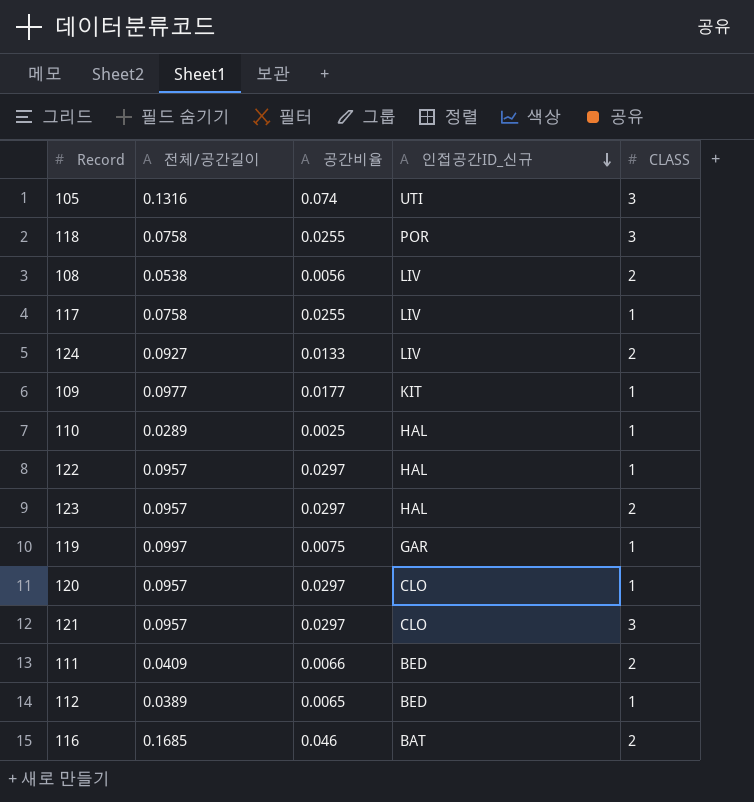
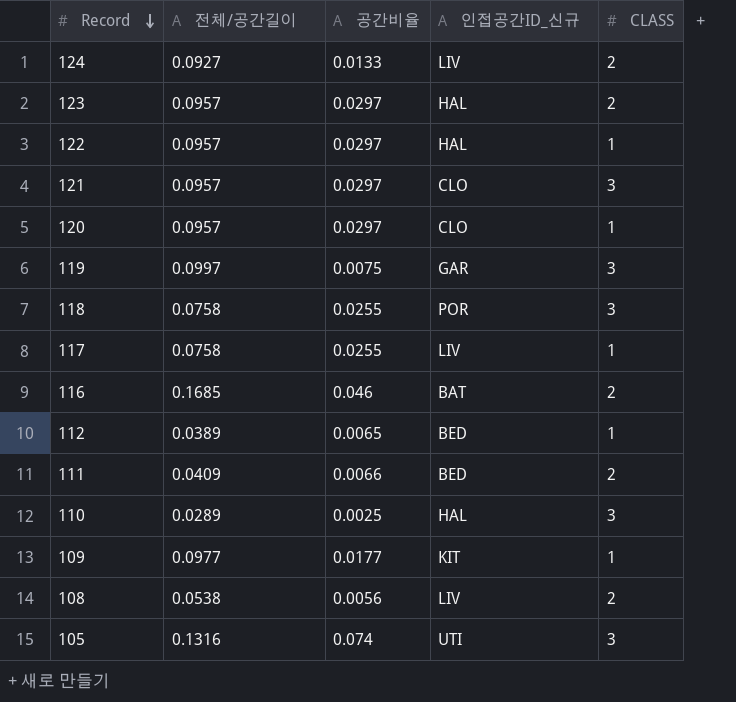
row order: 인접공간ID_신규 descending -> Record descending
119 | CLASS: 1 -> 3
110 | CLASS: 1 -> 3

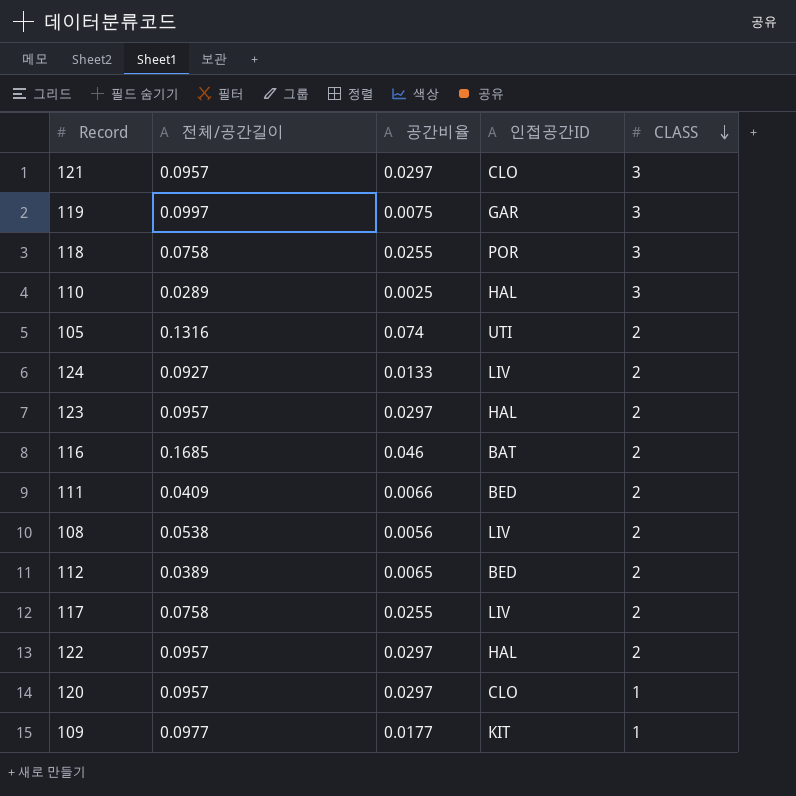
row order: Record descending -> CLASS descending
column name: 인접공간ID_신규 -> 인접공간ID
105 | CLASS: 3 -> 2
112 | CLASS: 1 -> 2
117 | CLASS: 1 -> 2
122 | CLASS: 1 -> 2

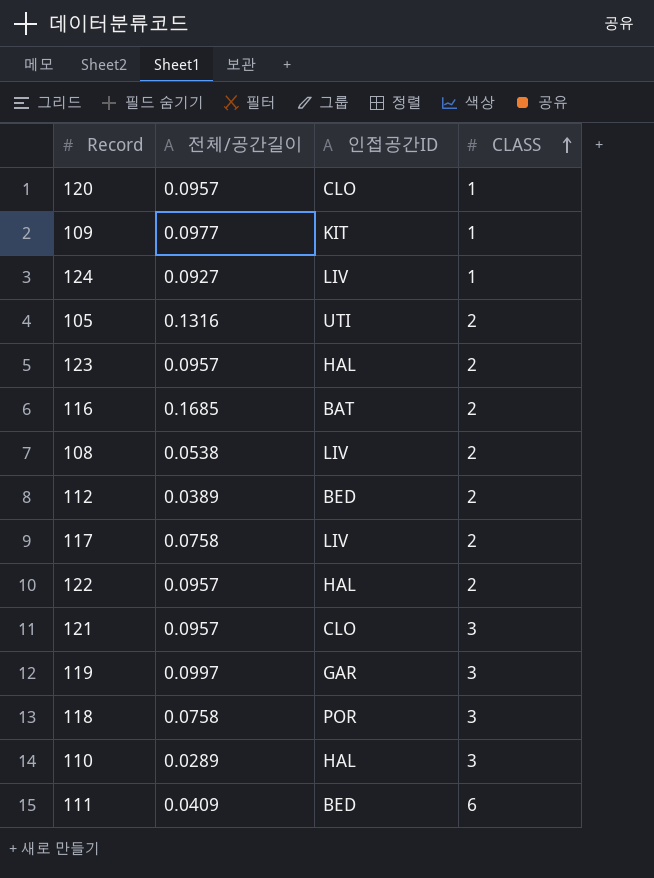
row order: CLASS descending -> CLASS ascending
column 공간비율 | position: 3 -> none
124 | CLASS: 2 -> 1
111 | CLASS: 2 -> 6

